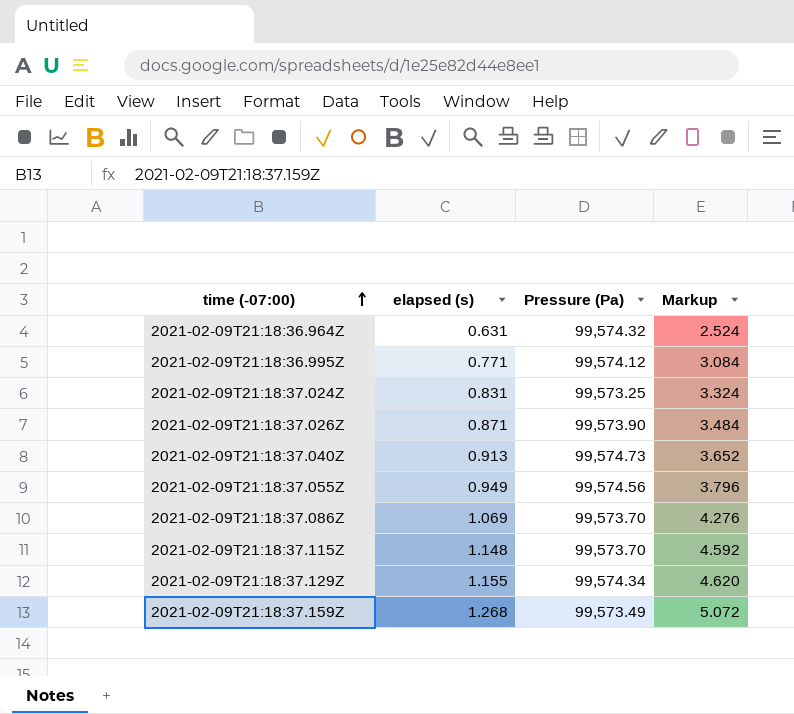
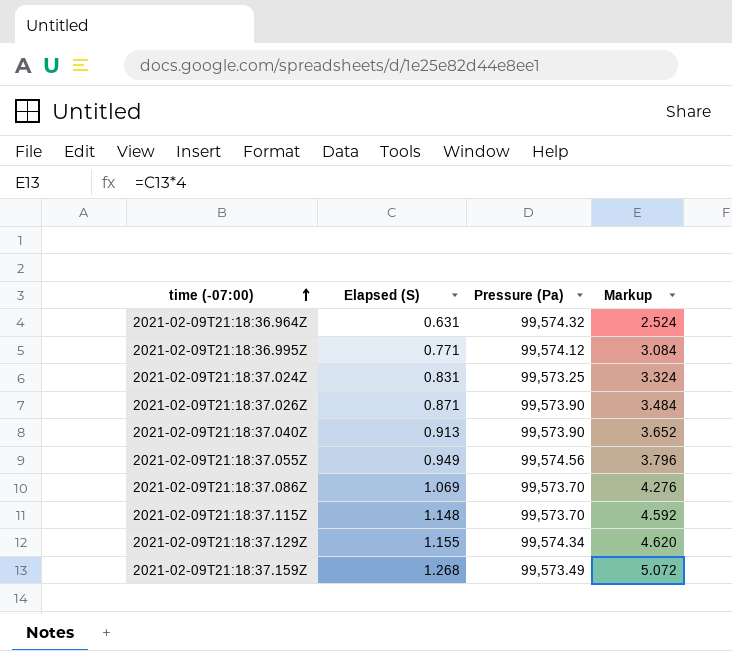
column name: elapsed (s) -> Elapsed (S)
2021-02-09T21:18:37.040Z | Pressure (Pa): 99,574.73 -> 99,573.90

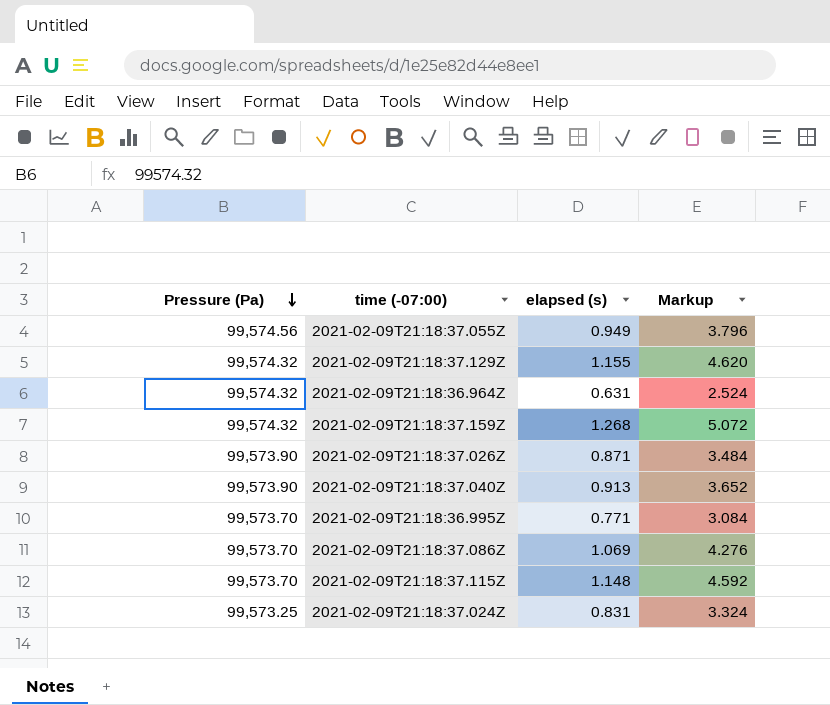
row order: time (-07:00) ascending -> Pressure (Pa) descending
column Pressure (Pa) | position: 3 -> 1
column name: Elapsed (S) -> elapsed (s)
2021-02-09T21:18:37.129Z | Pressure (Pa): 99,574.34 -> 99,574.32
2021-02-09T21:18:37.159Z | Pressure (Pa): 99,573.49 -> 99,574.32
2021-02-09T21:18:36.995Z | Pressure (Pa): 99,574.12 -> 99,573.70

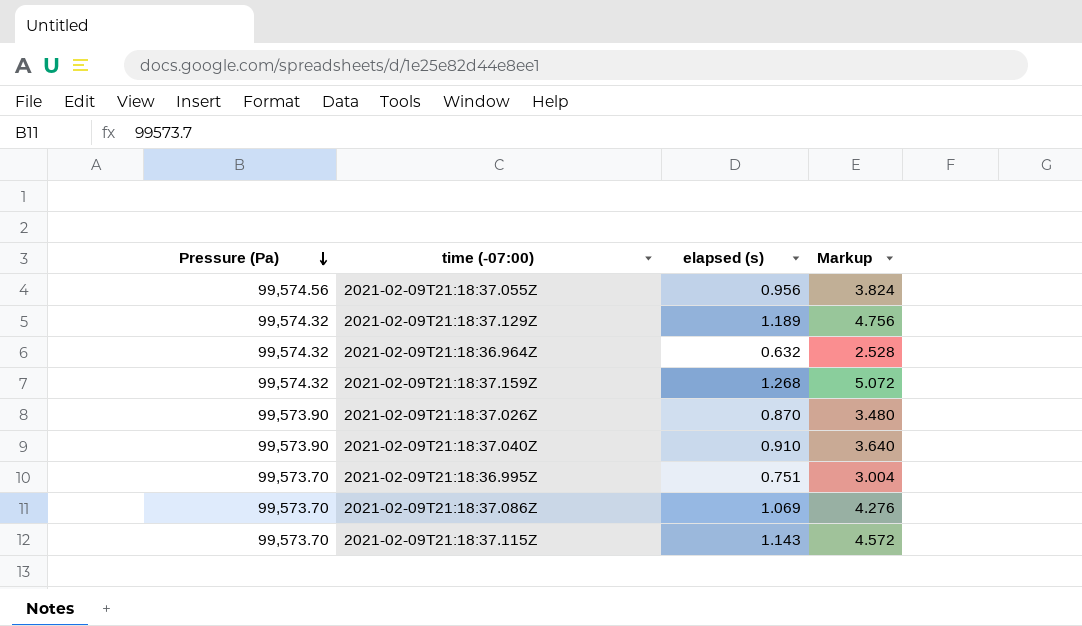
row 2021-02-09T21:18:37.024Z: 99,573.25 | 0.831 | 3.324 -> none
2021-02-09T21:18:37.055Z | elapsed (s): 0.949 -> 0.956
2021-02-09T21:18:37.055Z | Markup: 3.796 -> 3.824
2021-02-09T21:18:37.129Z | elapsed (s): 1.155 -> 1.189
2021-02-09T21:18:37.129Z | Markup: 4.620 -> 4.756
2021-02-09T21:18:36.964Z | elapsed (s): 0.631 -> 0.632
2021-02-09T21:18:36.964Z | Markup: 2.524 -> 2.528
2021-02-09T21:18:37.026Z | elapsed (s): 0.871 -> 0.870
2021-02-09T21:18:37.026Z | Markup: 3.484 -> 3.480
2021-02-09T21:18:37.040Z | elapsed (s): 0.913 -> 0.910
2021-02-09T21:18:37.040Z | Markup: 3.652 -> 3.640
2021-02-09T21:18:36.995Z | elapsed (s): 0.771 -> 0.751
2021-02-09T21:18:36.995Z | Markup: 3.084 -> 3.004
2021-02-09T21:18:37.115Z | elapsed (s): 1.148 -> 1.143
2021-02-09T21:18:37.115Z | Markup: 4.592 -> 4.572

